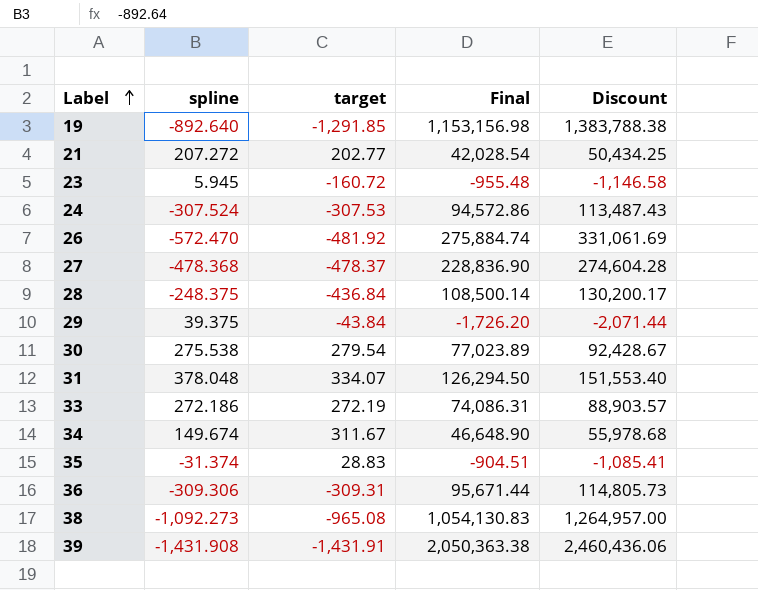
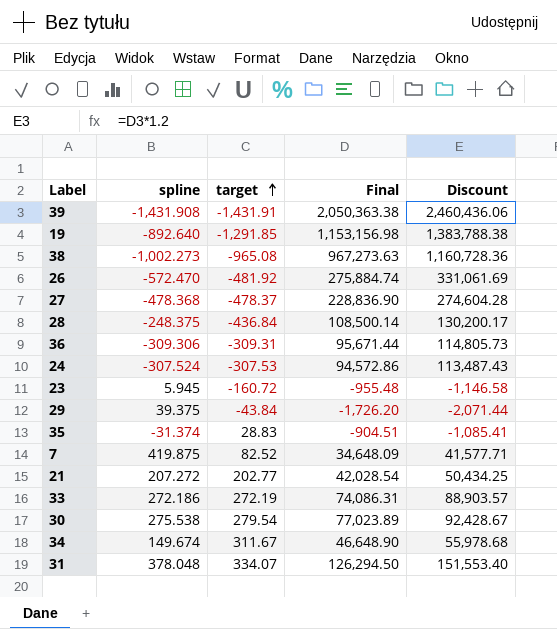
row order: Label ascending -> target ascending
38 | spline: -1,092.273 -> -1,002.273
38 | Final: 1,054,130.83 -> 967,273.63
38 | Discount: 1,264,957.00 -> 1,160,728.36
row 7: none -> 419.875 | 82.52 | 34,648.09 | 41,577.71

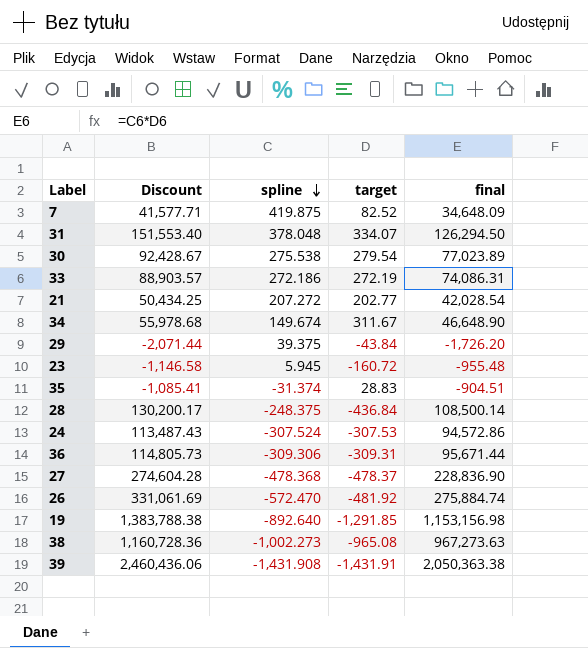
row order: target ascending -> spline descending
column Discount | position: 5 -> 2
column name: Final -> final

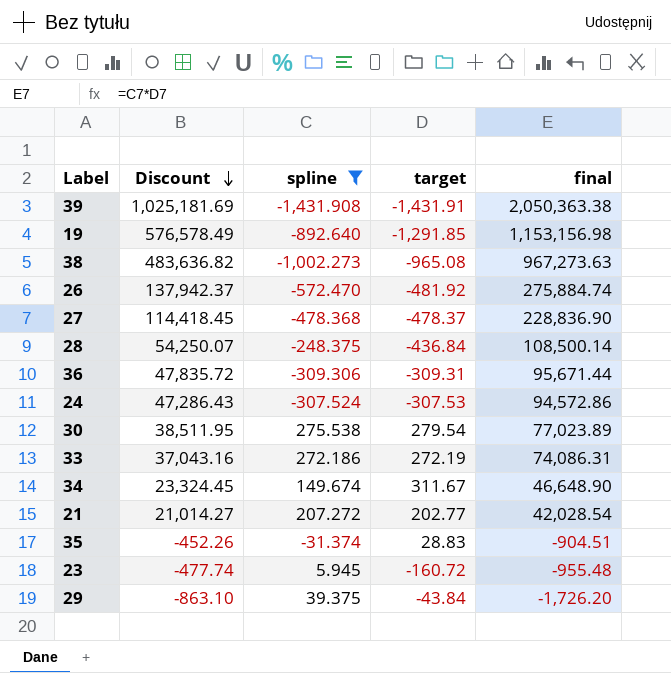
filter: none -> spline <= 275.538
row order: spline descending -> Discount descending
column Discount | formula: [final] * 1.2 -> [final] * 0.5

